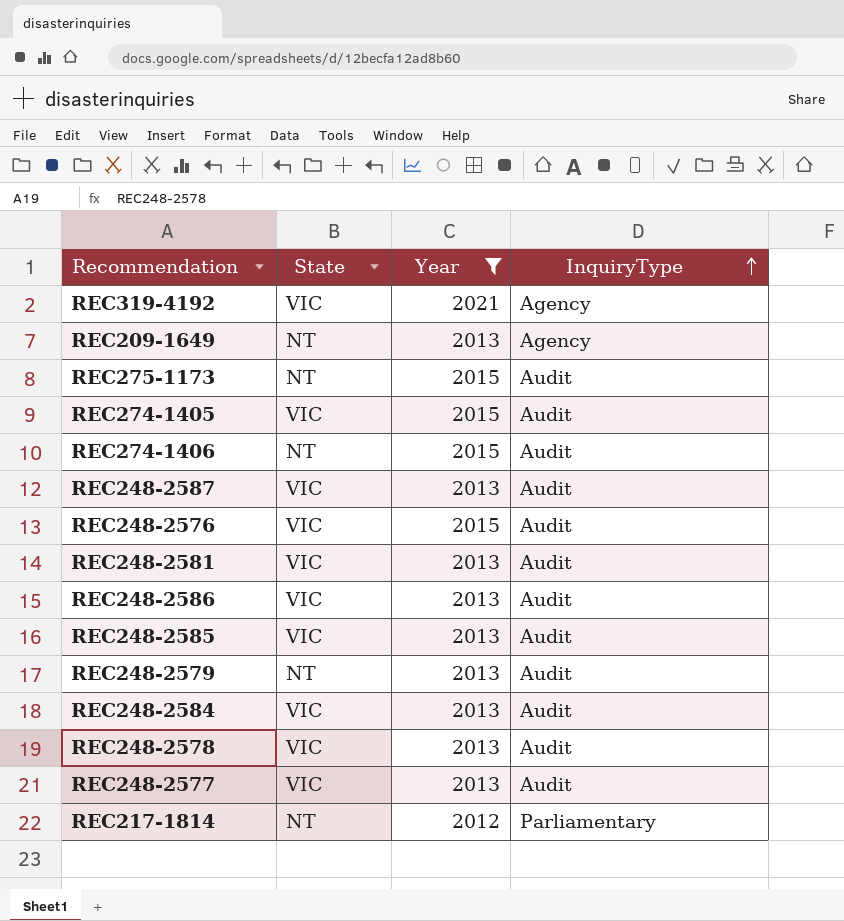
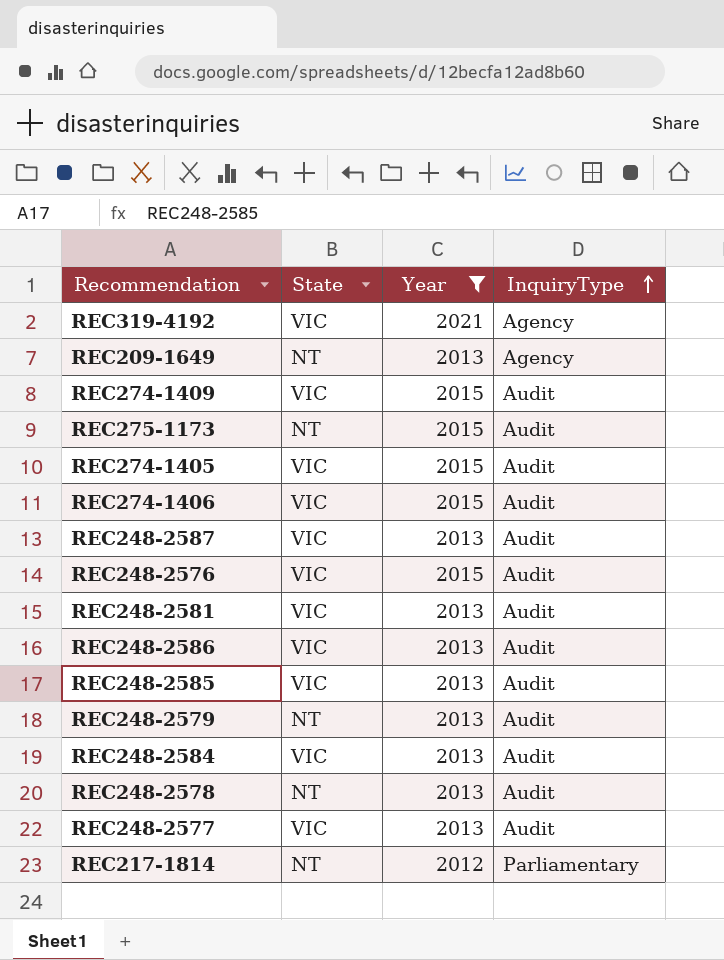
row REC274-1409: none -> VIC | 2015 | Audit
REC274-1406 | State: NT -> VIC
REC248-2578 | State: VIC -> NT

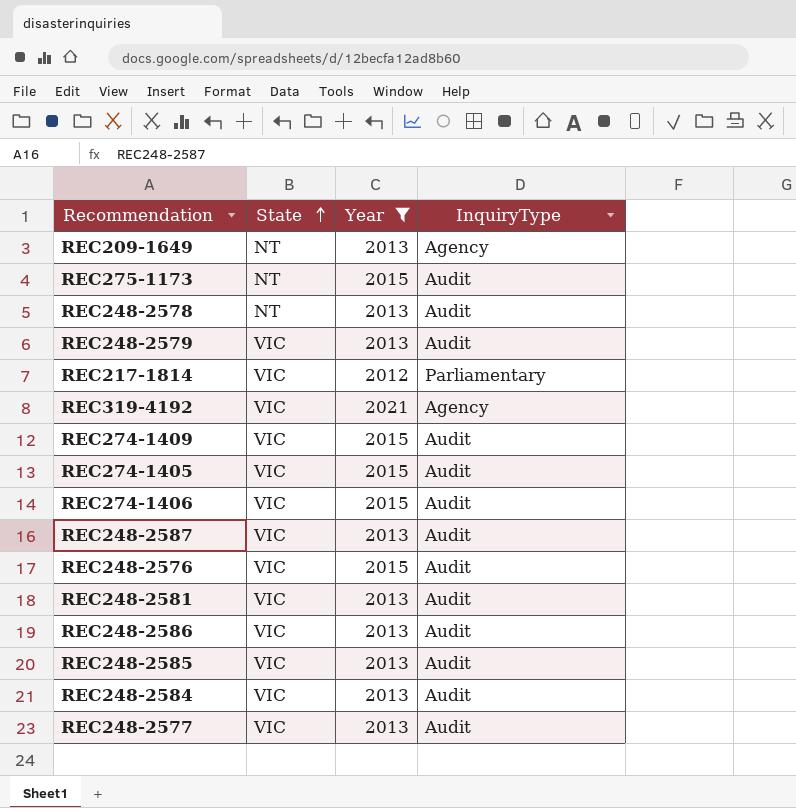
row order: InquiryType ascending -> State ascending
REC248-2579 | State: NT -> VIC
REC217-1814 | State: NT -> VIC

